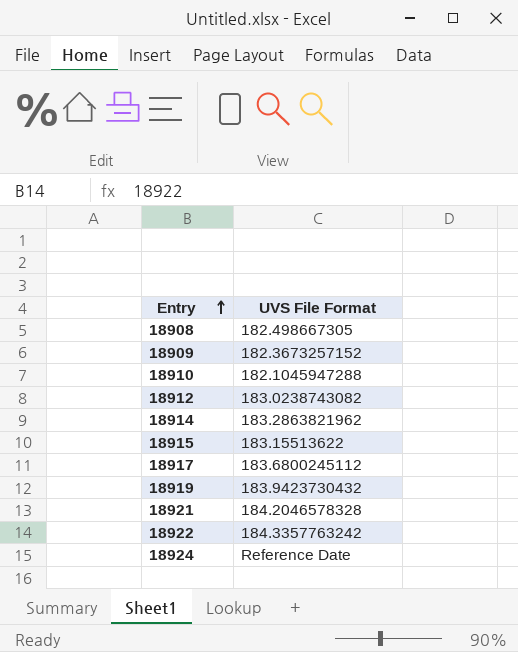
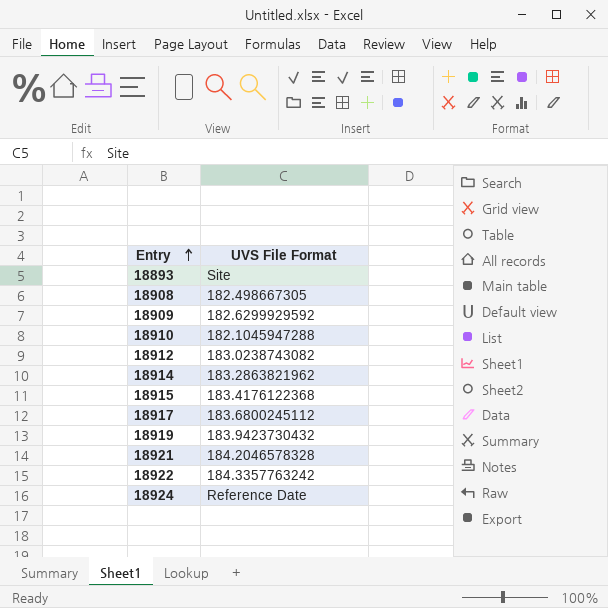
row 18893: none -> Site
18909 | UVS File Format: 182.3673257152 -> 182.6299929592
18915 | UVS File Format: 183.15513622 -> 183.4176122368

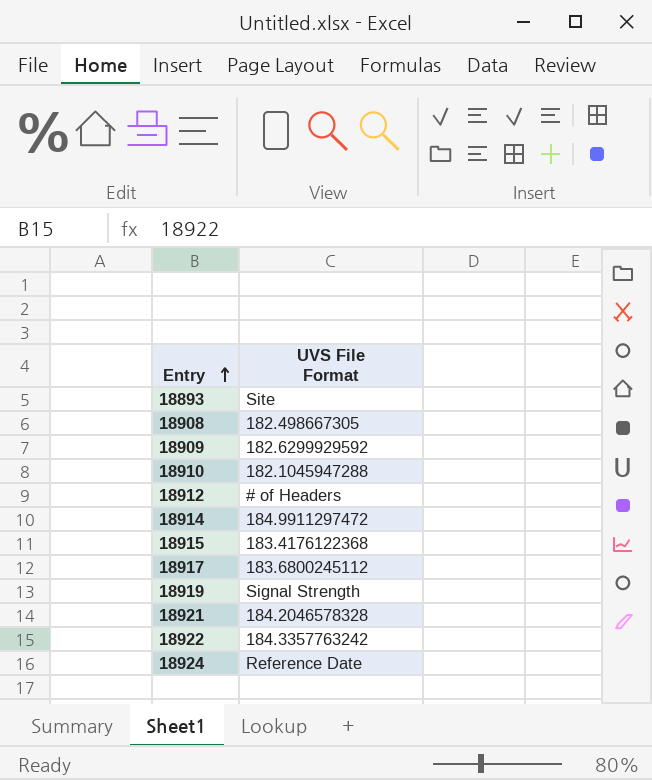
18912 | UVS File Format: 183.0238743082 -> # of Headers
18914 | UVS File Format: 183.2863821962 -> 184.9911297472
18919 | UVS File Format: 183.9423730432 -> Signal Strength

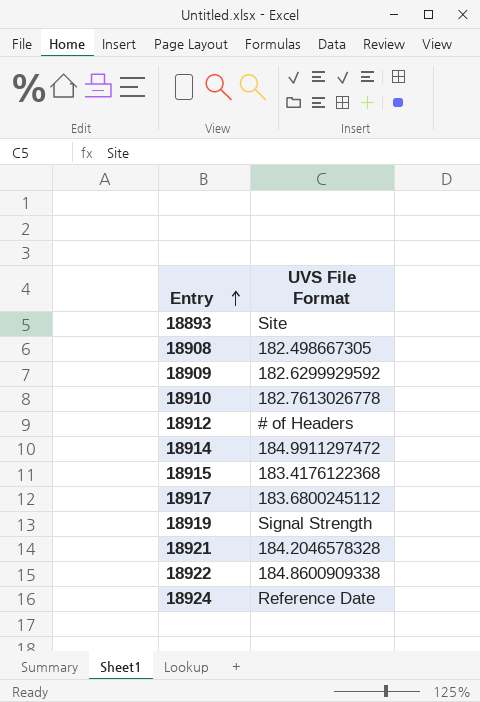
18910 | UVS File Format: 182.1045947288 -> 182.7613026778
18922 | UVS File Format: 184.3357763242 -> 184.8600909338

